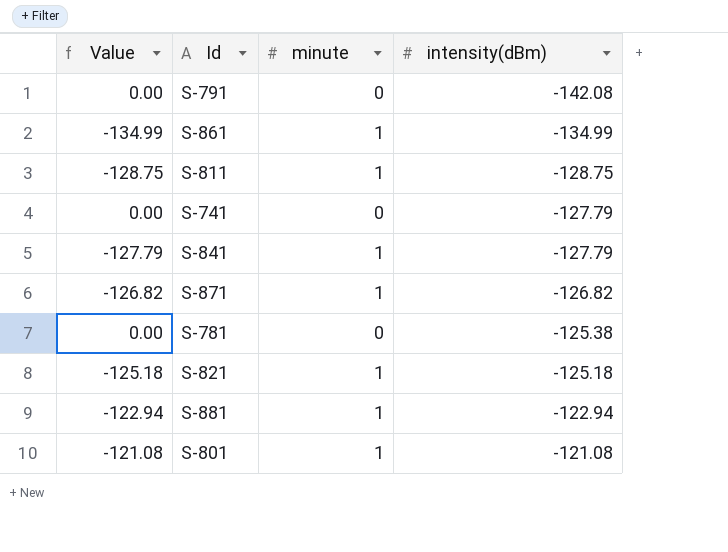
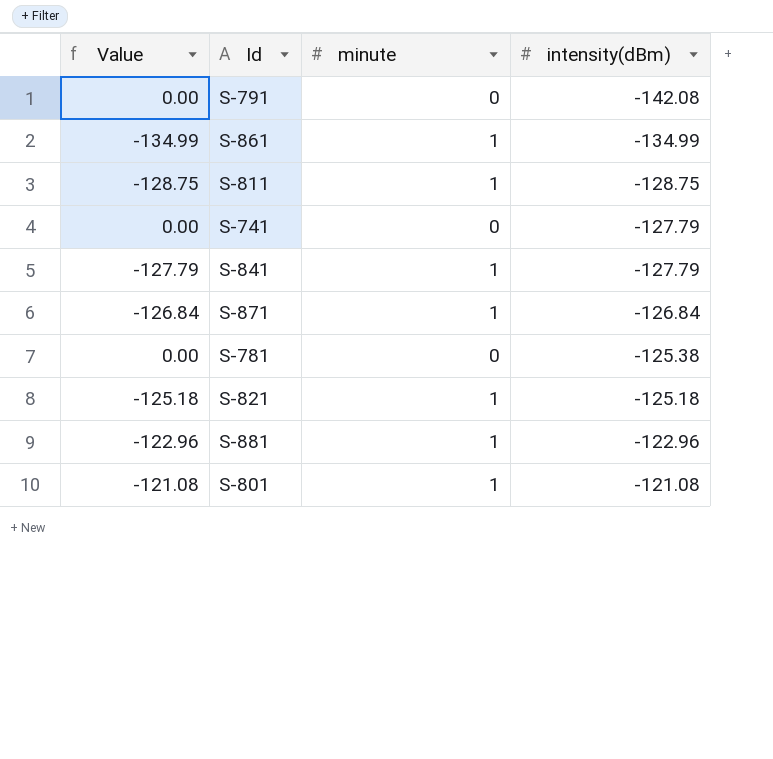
S-871 | Value: -126.82 -> -126.84
S-871 | intensity(dBm): -126.82 -> -126.84
S-881 | Value: -122.94 -> -122.96
S-881 | intensity(dBm): -122.94 -> -122.96

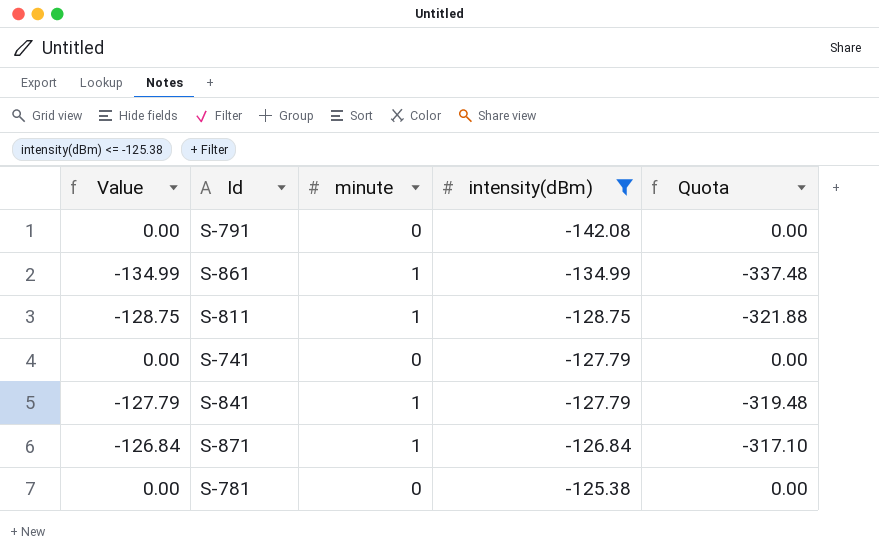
filter: none -> intensity(dBm) <= -125.38
column Quota | formula: none -> [Value] * 2.5

